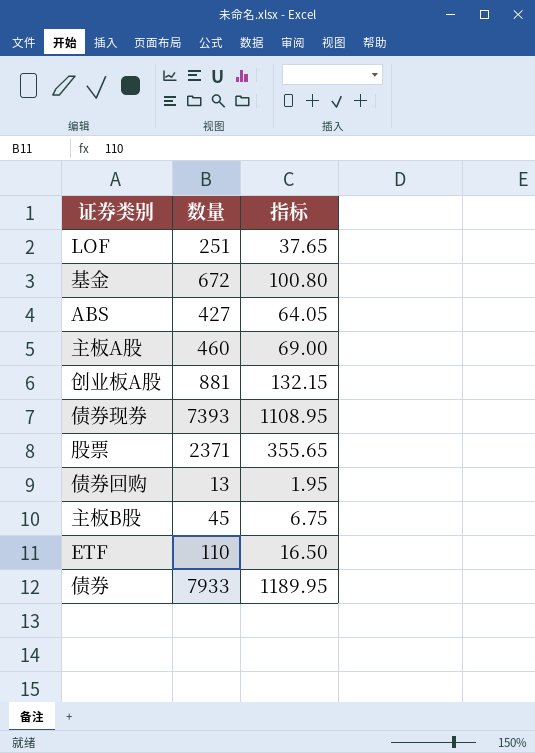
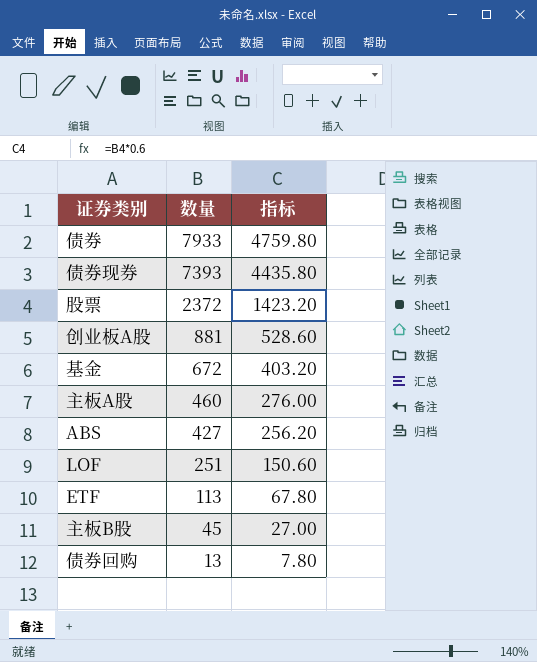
row order: none -> 数量 descending
column 指标 | formula: [数量] * 0.15 -> [数量] * 0.6
股票 | 数量: 2371 -> 2372
ETF | 数量: 110 -> 113

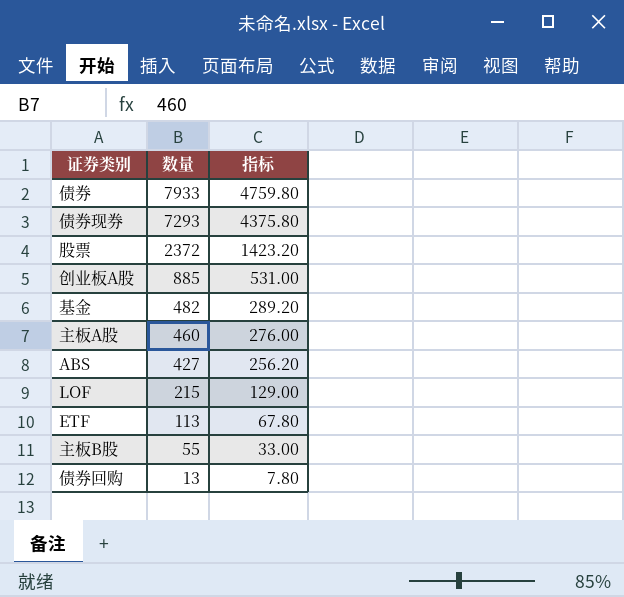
债券现券 | 数量: 7393 -> 7293
债券现券 | 指标: 4435.80 -> 4375.80
创业板A股 | 数量: 881 -> 885
创业板A股 | 指标: 528.60 -> 531.00
基金 | 数量: 672 -> 482
基金 | 指标: 403.20 -> 289.20
LOF | 数量: 251 -> 215
LOF | 指标: 150.60 -> 129.00
主板B股 | 数量: 45 -> 55
主板B股 | 指标: 27.00 -> 33.00

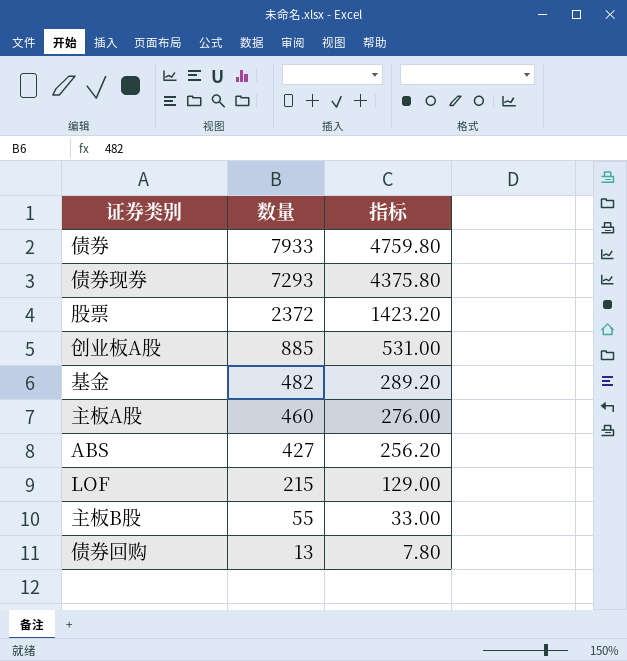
row ETF: 113 | 67.80 -> none

